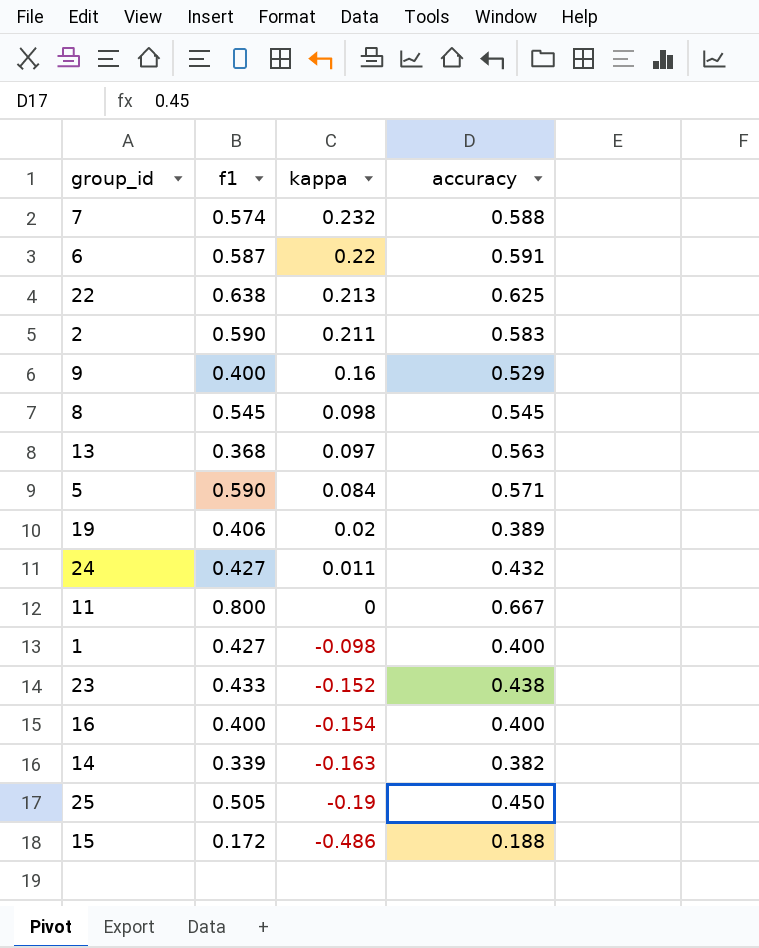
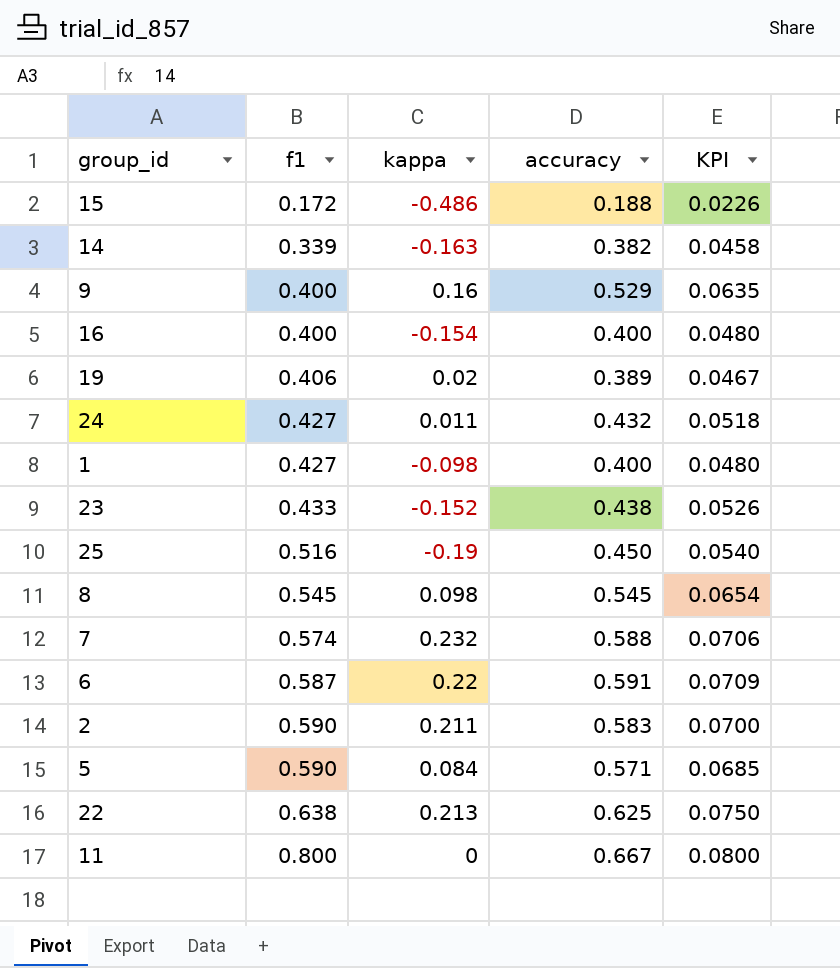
row order: kappa descending -> f1 ascending
column KPI | formula: none -> [accuracy] * 0.12
row 13: 0.368 | 0.097 | 0.563 -> none
25 | f1: 0.505 -> 0.516

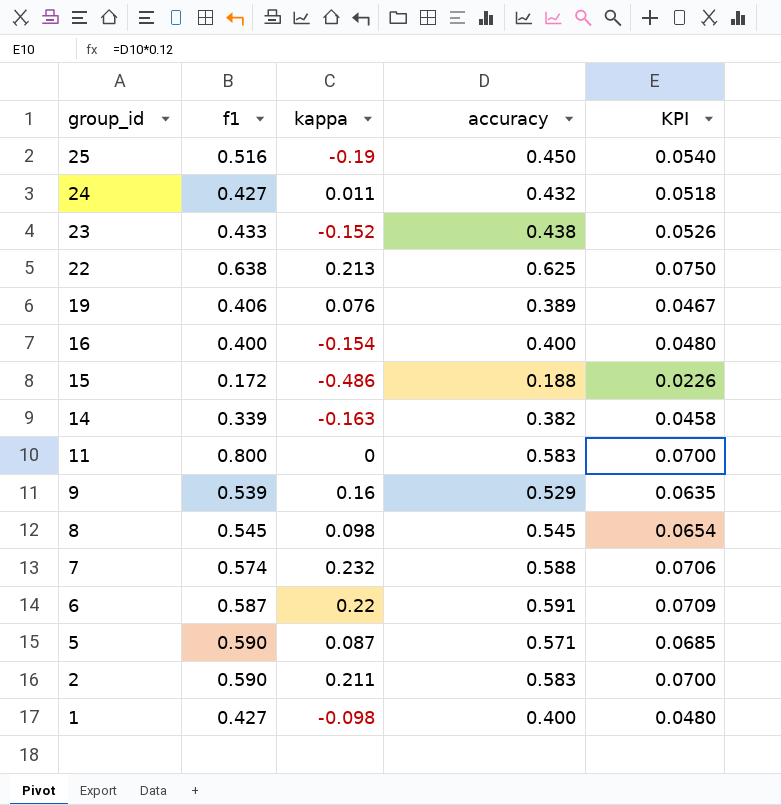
row order: f1 ascending -> group_id descending
19 | kappa: 0.02 -> 0.076
11 | accuracy: 0.667 -> 0.583
11 | KPI: 0.0800 -> 0.0700
9 | f1: 0.400 -> 0.539
5 | kappa: 0.084 -> 0.087

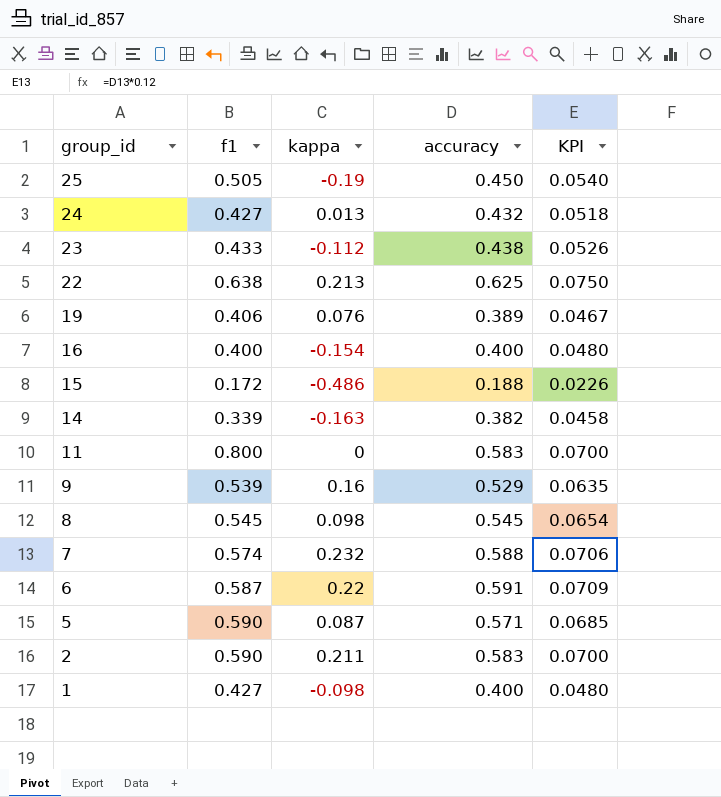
25 | f1: 0.516 -> 0.505
24 | kappa: 0.011 -> 0.013
23 | kappa: -0.152 -> -0.112

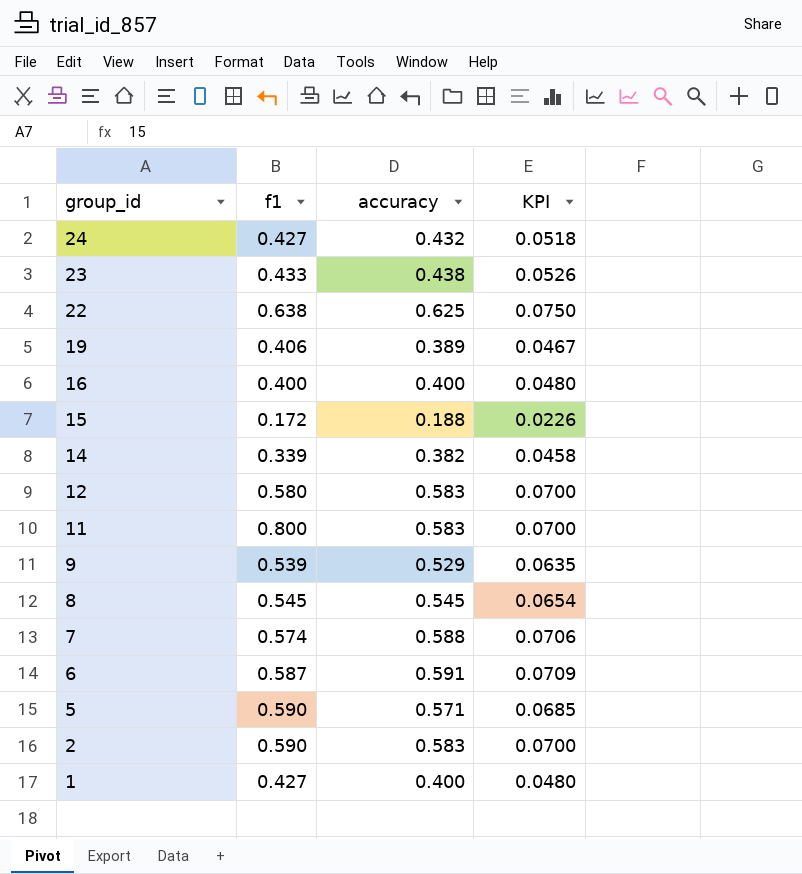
column kappa | position: 3 -> none
row 25: 0.505 | -0.19 | 0.450 | 0.0540 -> none
row 12: none -> 0.580 | 0.583 | 0.0700

